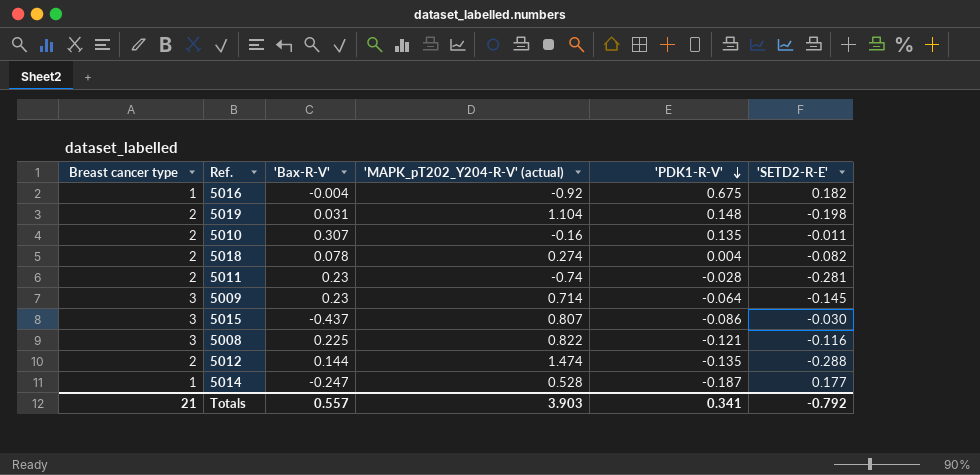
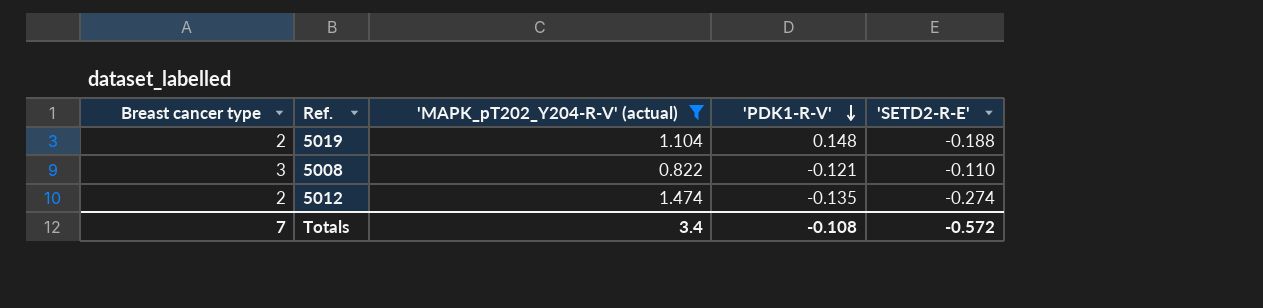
filter: none -> 'MAPK_pT202_Y204-R-V' (actual) >= 0.822
column 'Bax-R-V' | position: 3 -> none
5019 | 'SETD2-R-E': -0.198 -> -0.188
5008 | 'SETD2-R-E': -0.116 -> -0.110
5012 | 'SETD2-R-E': -0.288 -> -0.274
Totals | Breast cancer type: 21 -> 7
Totals | 'MAPK_pT202_Y204-R-V' (actual): 3.903 -> 3.4
Totals | 'PDK1-R-V': 0.341 -> -0.108
Totals | 'SETD2-R-E': -0.792 -> -0.572

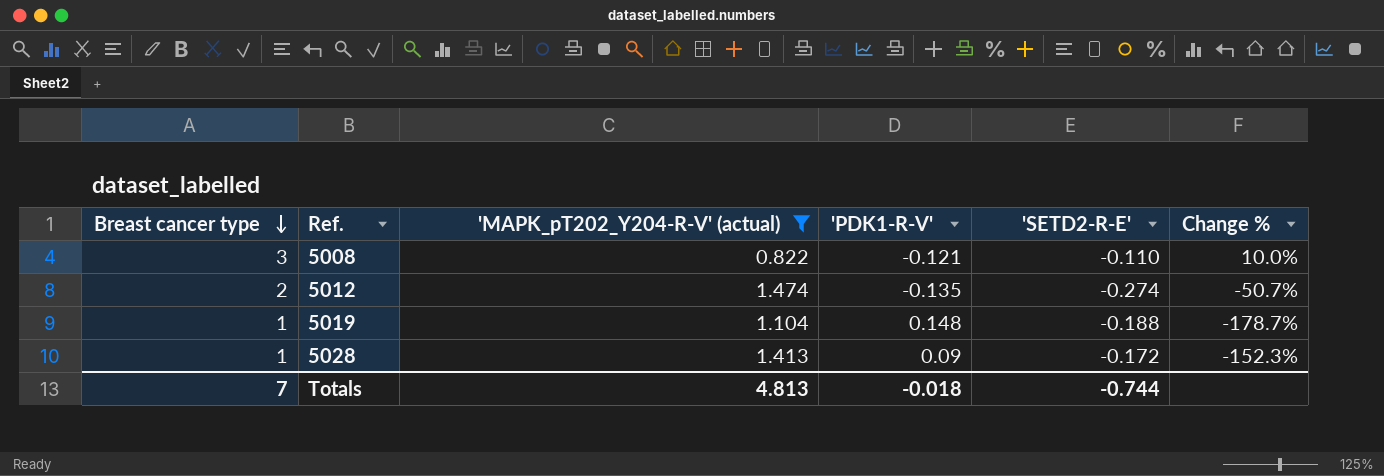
row order: 'PDK1-R-V' descending -> Breast cancer type descending
column Change % | formula: none -> (['PDK1-R-V'] - ['SETD2-R-E']) / ['SETD2-R-E']
5019 | Breast cancer type: 2 -> 1
row 5028: none -> 1 | 1.413 | 0.09 | -0.172 | -152.3%
Totals | 'MAPK_pT202_Y204-R-V' (actual): 3.4 -> 4.813
Totals | 'PDK1-R-V': -0.108 -> -0.018
Totals | 'SETD2-R-E': -0.572 -> -0.744

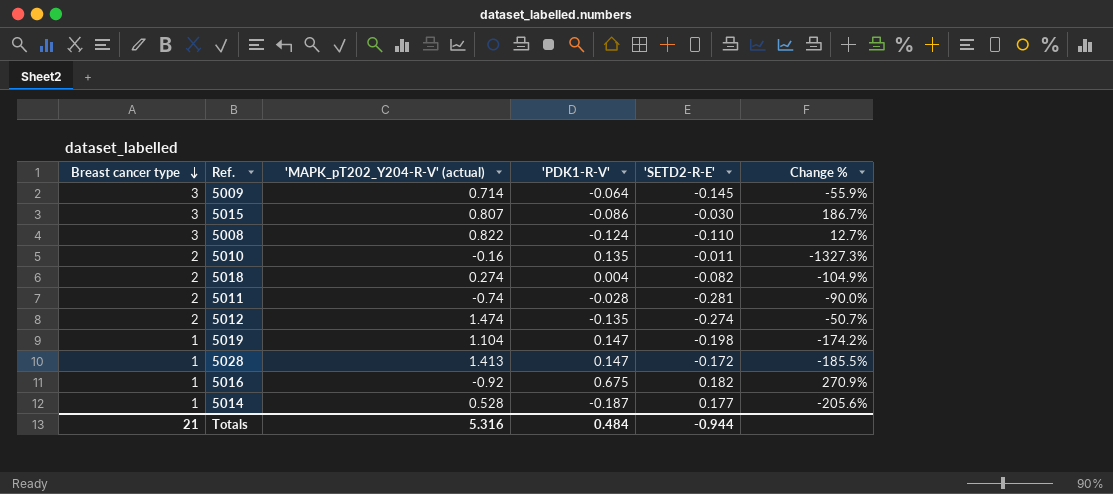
filter: 'MAPK_pT202_Y204-R-V' (actual) >= 0.822 -> none
5008 | 'PDK1-R-V': -0.121 -> -0.124
5008 | Change %: 10.0% -> 12.7%
5019 | 'PDK1-R-V': 0.148 -> 0.147
5019 | 'SETD2-R-E': -0.188 -> -0.198
5019 | Change %: -178.7% -> -174.2%
5028 | 'PDK1-R-V': 0.09 -> 0.147
5028 | Change %: -152.3% -> -185.5%
Totals | Breast cancer type: 7 -> 21
Totals | 'MAPK_pT202_Y204-R-V' (actual): 4.813 -> 5.316
Totals | 'PDK1-R-V': -0.018 -> 0.484
Totals | 'SETD2-R-E': -0.744 -> -0.944

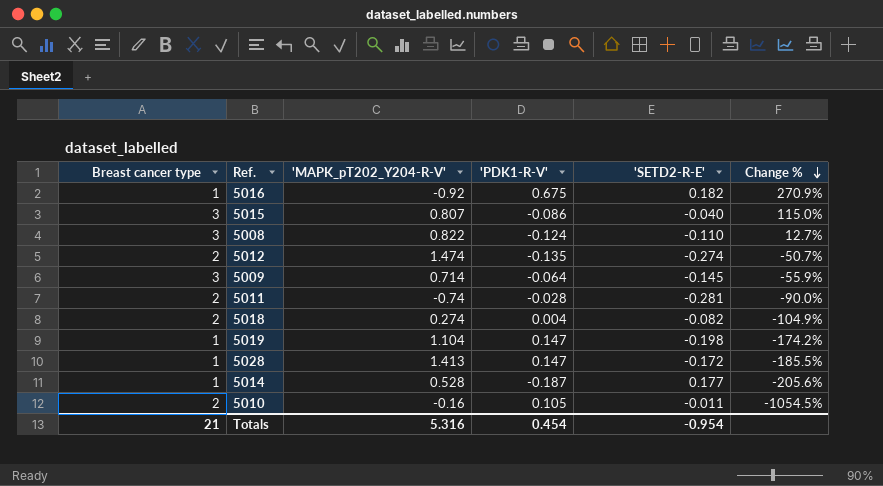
row order: Breast cancer type descending -> Change % descending
column name: 'MAPK_pT202_Y204-R-V' (actual) -> 'MAPK_pT202_Y204-R-V'
5015 | 'SETD2-R-E': -0.030 -> -0.040
5015 | Change %: 186.7% -> 115.0%
5010 | 'PDK1-R-V': 0.135 -> 0.105
5010 | Change %: -1327.3% -> -1054.5%
Totals | 'PDK1-R-V': 0.484 -> 0.454
Totals | 'SETD2-R-E': -0.944 -> -0.954

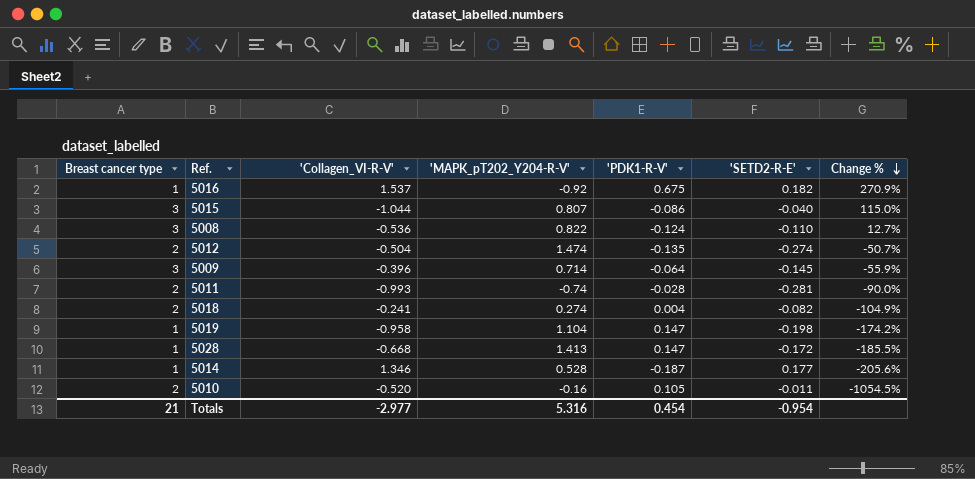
column 'Collagen_VI-R-V' | position: none -> 3

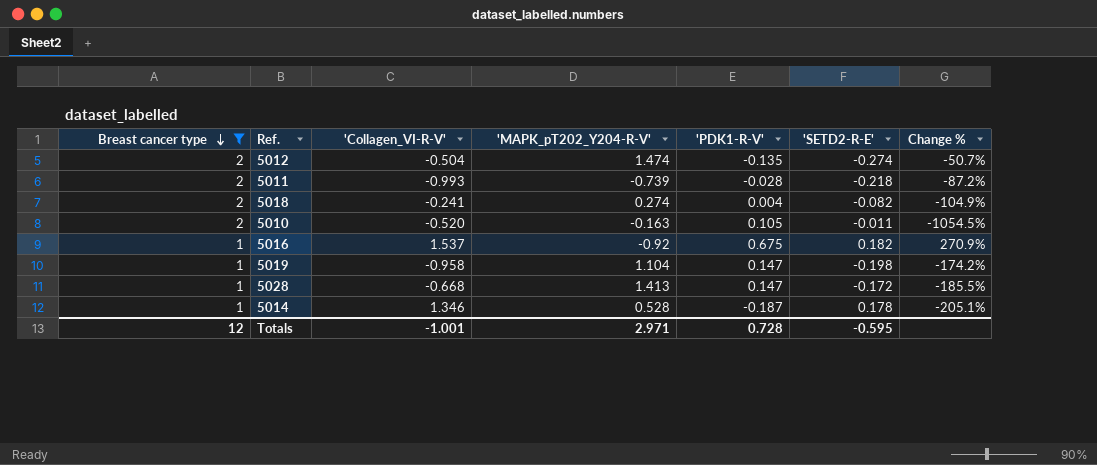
filter: none -> Breast cancer type != 3
row order: Change % descending -> Breast cancer type descending
5011 | 'MAPK_pT202_Y204-R-V': -0.74 -> -0.739
5011 | 'SETD2-R-E': -0.281 -> -0.218
5011 | Change %: -90.0% -> -87.2%
5010 | 'MAPK_pT202_Y204-R-V': -0.16 -> -0.163
5014 | 'SETD2-R-E': 0.177 -> 0.178
5014 | Change %: -205.6% -> -205.1%
Totals | Breast cancer type: 21 -> 12
Totals | 'Collagen_VI-R-V': -2.977 -> -1.001
Totals | 'MAPK_pT202_Y204-R-V': 5.316 -> 2.971
Totals | 'PDK1-R-V': 0.454 -> 0.728
Totals | 'SETD2-R-E': -0.954 -> -0.595

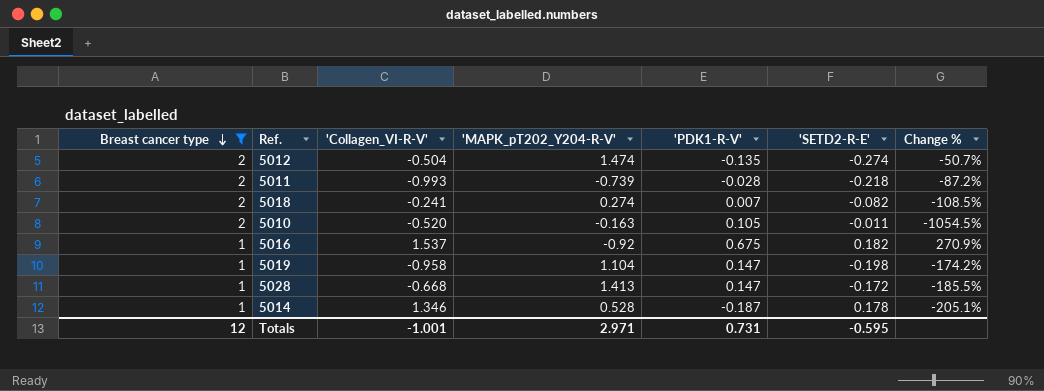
5018 | 'PDK1-R-V': 0.004 -> 0.007
5018 | Change %: -104.9% -> -108.5%
Totals | 'PDK1-R-V': 0.728 -> 0.731

